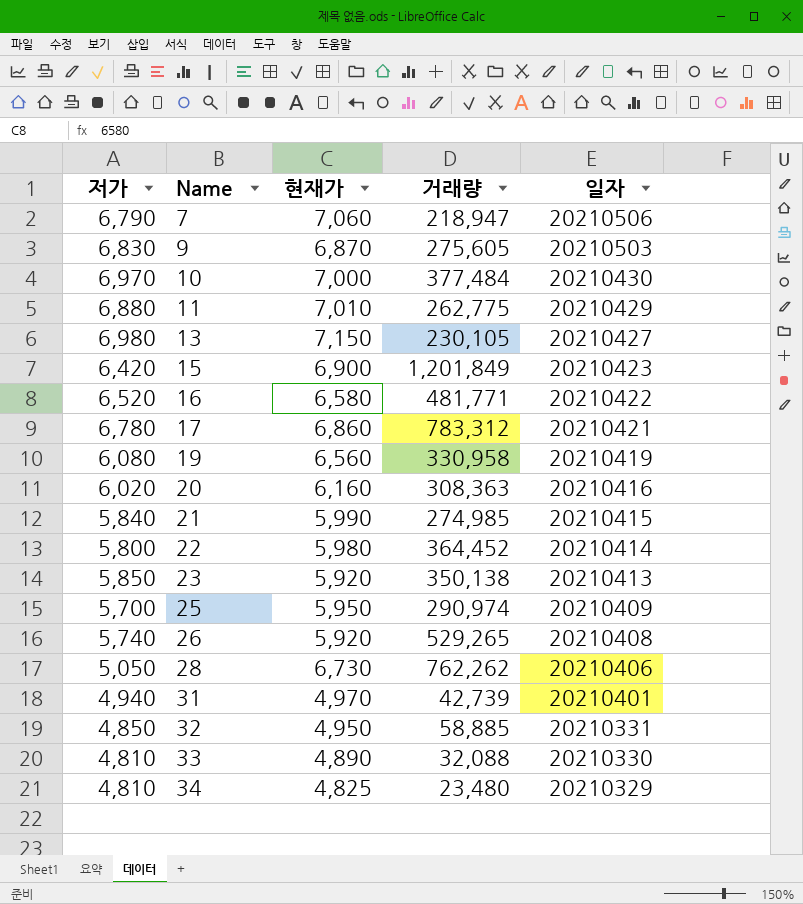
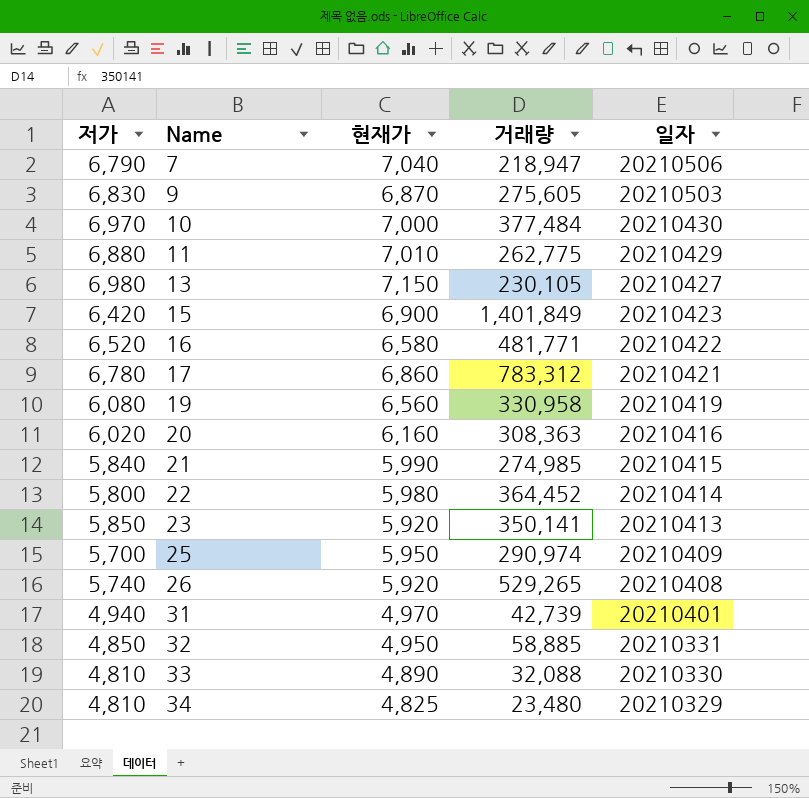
row 28: 5,050 | 6,730 | 762,262 | 20210406 -> none
7 | 현재가: 7,060 -> 7,040
15 | 거래량: 1,201,849 -> 1,401,849
23 | 거래량: 350,138 -> 350,141

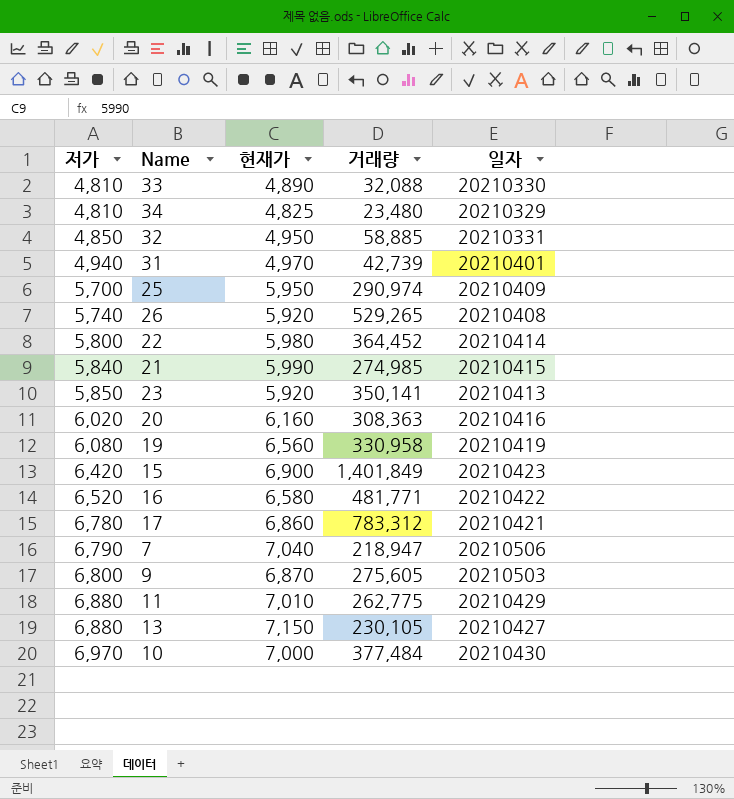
row order: Name ascending -> 저가 ascending
9 | 저가: 6,830 -> 6,800
13 | 저가: 6,980 -> 6,880

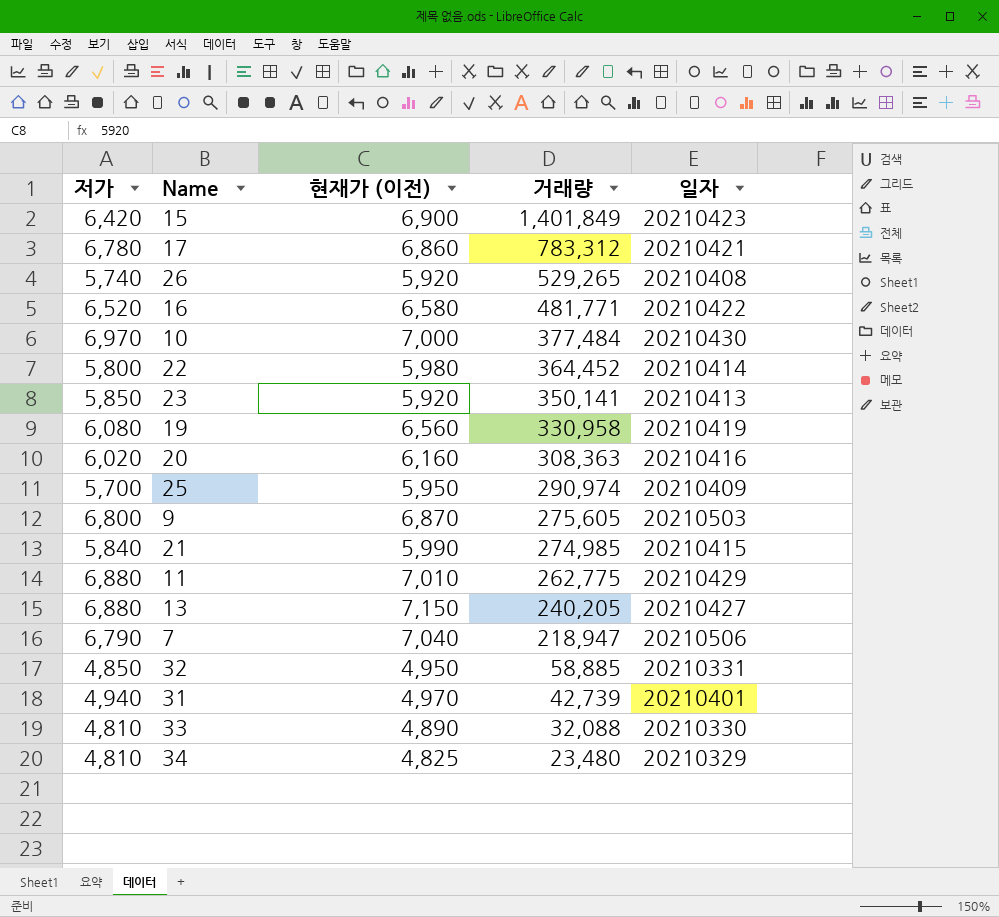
row order: 저가 ascending -> 거래량 descending
column name: 현재가 -> 현재가 (이전)
13 | 거래량: 230,105 -> 240,205

